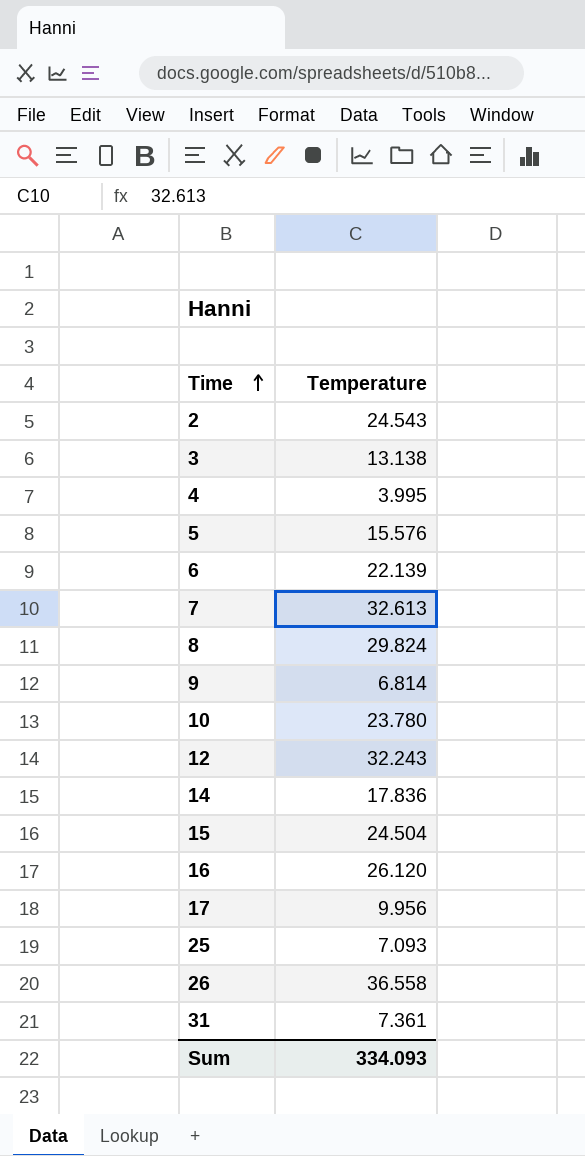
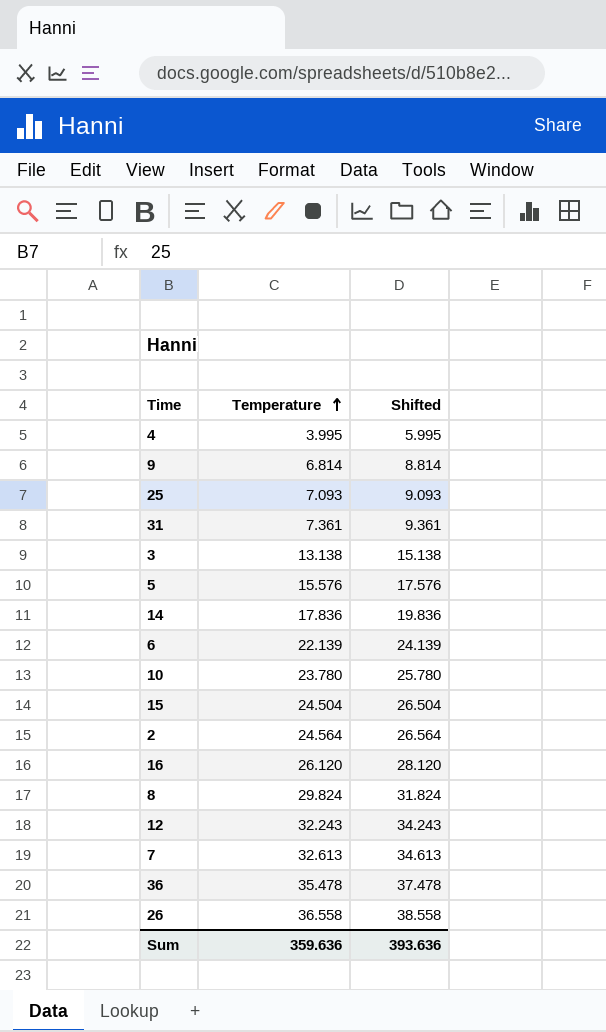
row order: Time ascending -> Temperature ascending
column Shifted | formula: none -> [Temperature] + 2
row 17: 9.956 -> none
2 | Temperature: 24.543 -> 24.564
row 36: none -> 35.478 | 37.478
Sum | Temperature: 334.093 -> 359.636

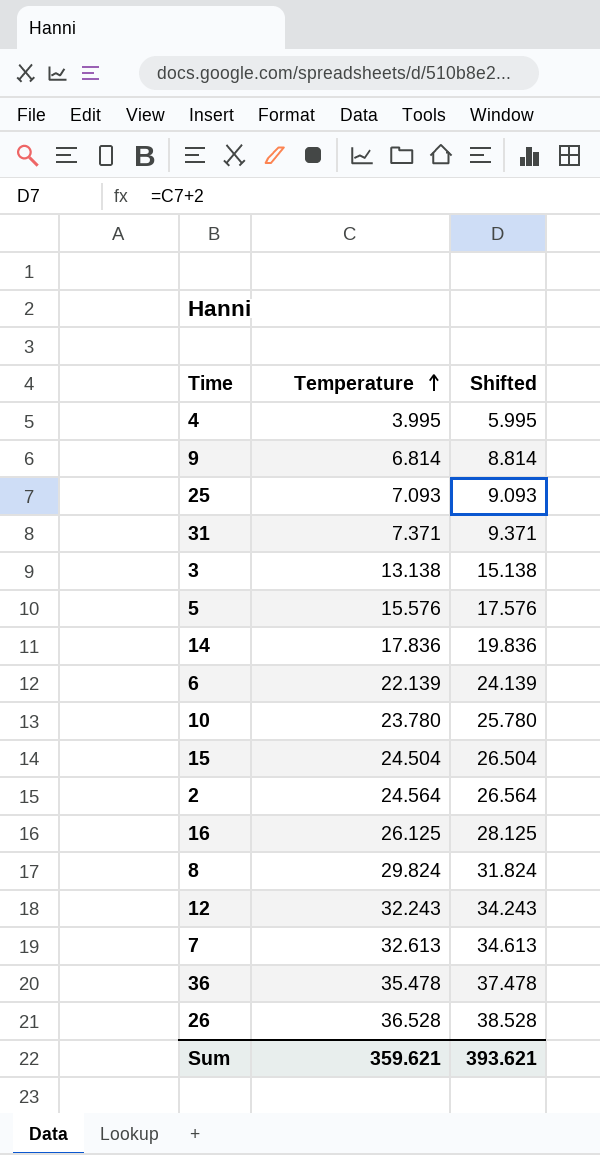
31 | Temperature: 7.361 -> 7.371
31 | Shifted: 9.361 -> 9.371
16 | Temperature: 26.120 -> 26.125
16 | Shifted: 28.120 -> 28.125
26 | Temperature: 36.558 -> 36.528
26 | Shifted: 38.558 -> 38.528
Sum | Temperature: 359.636 -> 359.621
Sum | Shifted: 393.636 -> 393.621

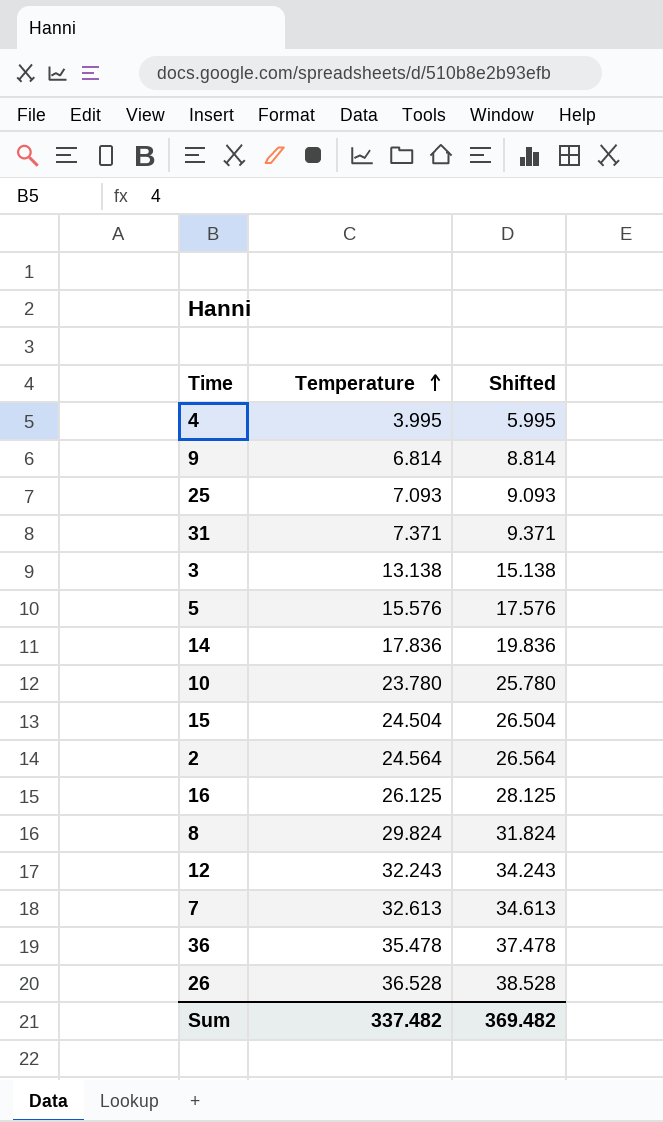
row 6: 22.139 | 24.139 -> none
Sum | Temperature: 359.621 -> 337.482
Sum | Shifted: 393.621 -> 369.482

